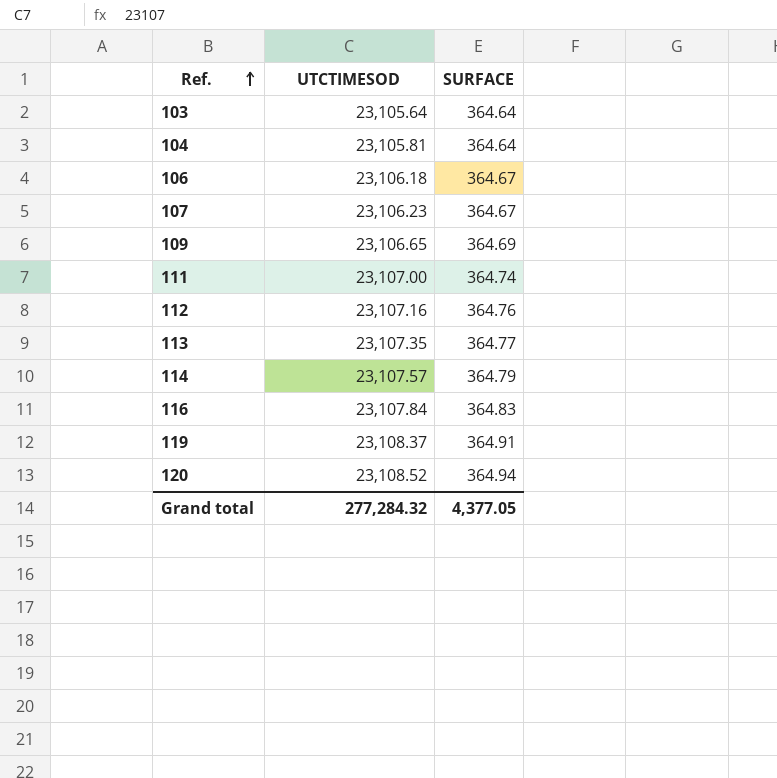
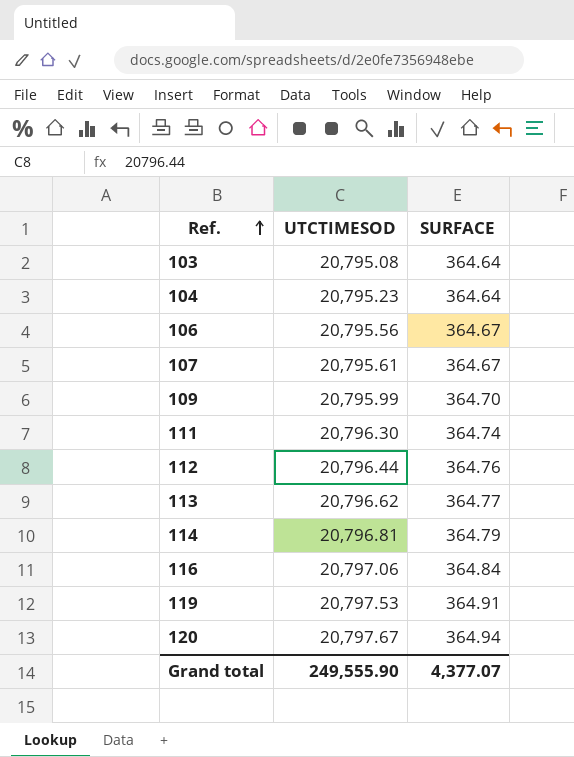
103 | UTCTIMESOD: 23,105.64 -> 20,795.08
104 | UTCTIMESOD: 23,105.81 -> 20,795.23
106 | UTCTIMESOD: 23,106.18 -> 20,795.56
107 | UTCTIMESOD: 23,106.23 -> 20,795.61
109 | UTCTIMESOD: 23,106.65 -> 20,795.99
109 | SURFACE: 364.69 -> 364.70
111 | UTCTIMESOD: 23,107.00 -> 20,796.30
112 | UTCTIMESOD: 23,107.16 -> 20,796.44
113 | UTCTIMESOD: 23,107.35 -> 20,796.62
114 | UTCTIMESOD: 23,107.57 -> 20,796.81
116 | UTCTIMESOD: 23,107.84 -> 20,797.06
116 | SURFACE: 364.83 -> 364.84
119 | UTCTIMESOD: 23,108.37 -> 20,797.53
120 | UTCTIMESOD: 23,108.52 -> 20,797.67
Grand total | UTCTIMESOD: 277,284.32 -> 249,555.90
Grand total | SURFACE: 4,377.05 -> 4,377.07

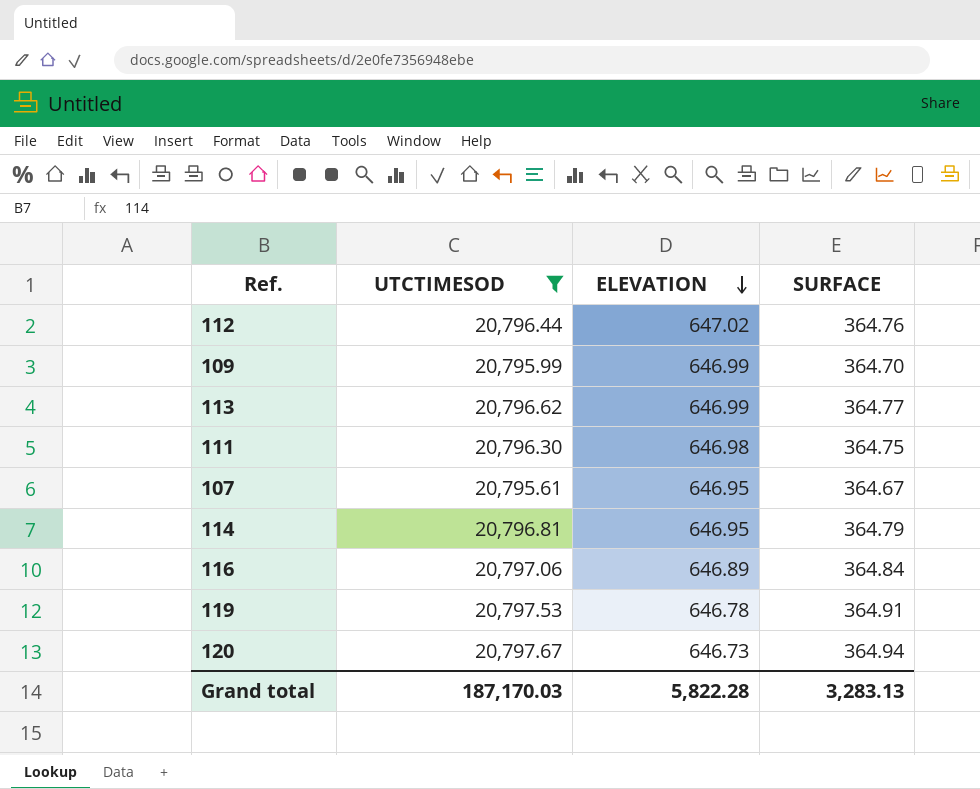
filter: none -> UTCTIMESOD >= 20,795.61
row order: Ref. ascending -> ELEVATION descending
column ELEVATION | position: none -> 3
111 | SURFACE: 364.74 -> 364.75
Grand total | UTCTIMESOD: 249,555.90 -> 187,170.03
Grand total | SURFACE: 4,377.07 -> 3,283.13

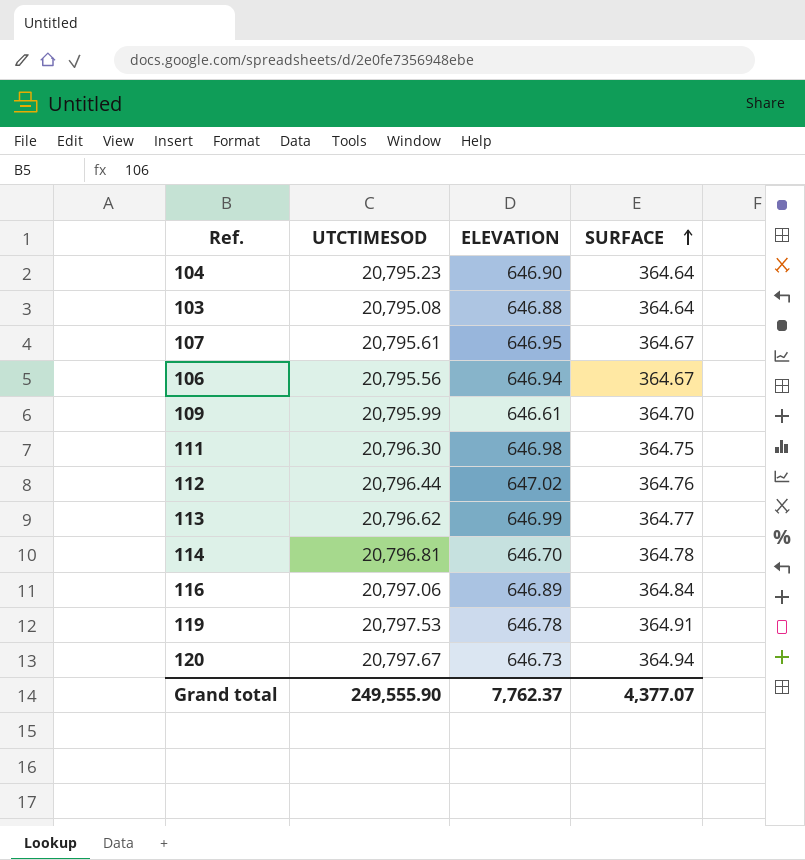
filter: UTCTIMESOD >= 20,795.61 -> none
row order: ELEVATION descending -> SURFACE ascending
109 | ELEVATION: 646.99 -> 646.61
114 | ELEVATION: 646.95 -> 646.70
114 | SURFACE: 364.79 -> 364.78
Grand total | UTCTIMESOD: 187,170.03 -> 249,555.90
Grand total | ELEVATION: 5,822.28 -> 7,762.37
Grand total | SURFACE: 3,283.13 -> 4,377.07

